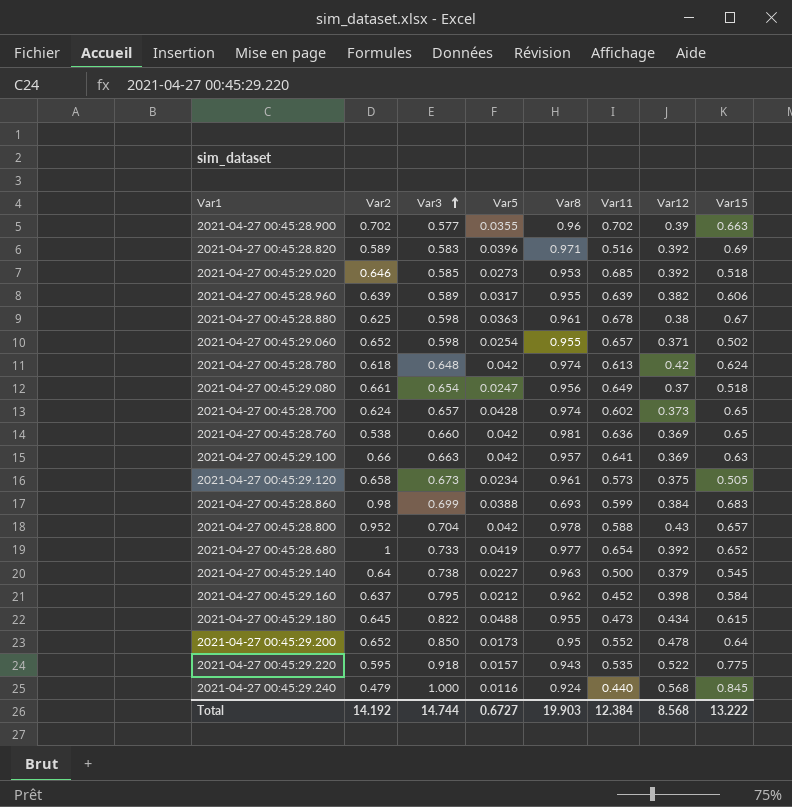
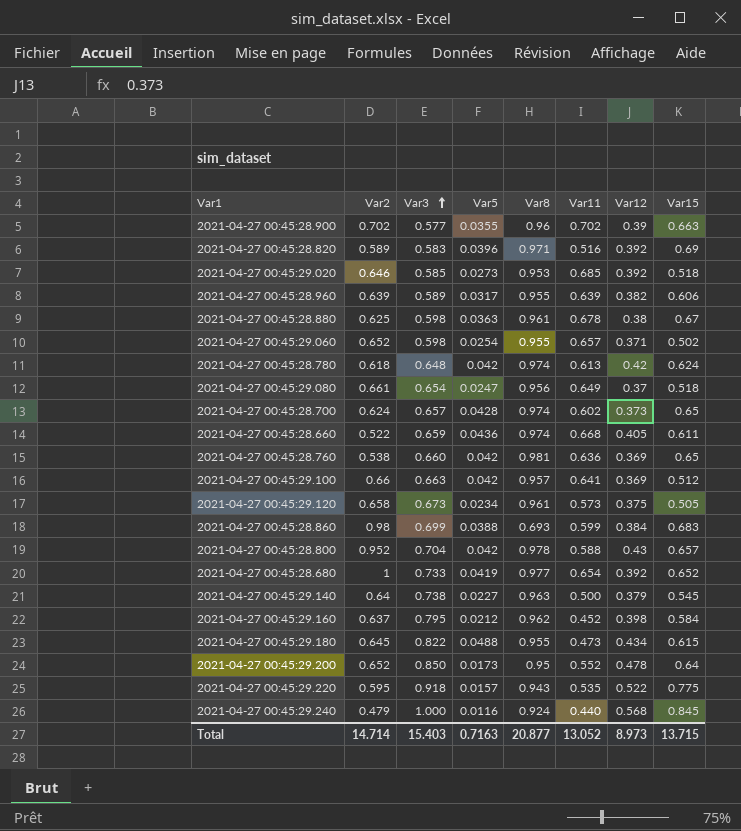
row 2021-04-27 00:45:28.660: none -> 0.522 | 0.659 | 0.0436 | 0.974 | 0.668 | 0.405 | 0.611
2021-04-27 00:45:29.100 | Var15: 0.63 -> 0.512
Total | Var2: 14.192 -> 14.714
Total | Var3: 14.744 -> 15.403
Total | Var5: 0.6727 -> 0.7163
Total | Var8: 19.903 -> 20.877
Total | Var11: 12.384 -> 13.052
Total | Var12: 8.568 -> 8.973
Total | Var15: 13.222 -> 13.715

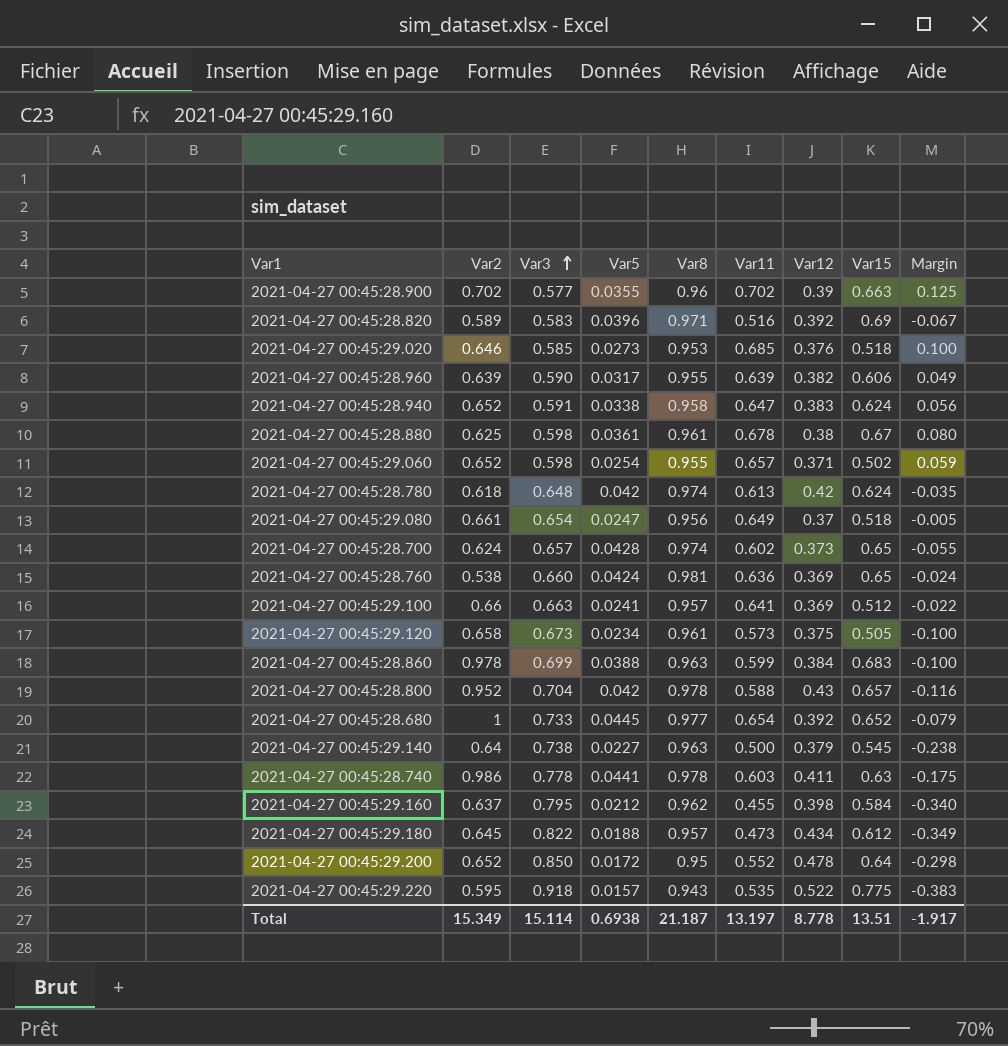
column Margin | formula: none -> [Var11] - [Var3]
row 2021-04-27 00:45:28.660: 0.522 | 0.659 | 0.0436 | 0.974 | 0.668 | 0.405 | 0.611 -> none
row 2021-04-27 00:45:29.240: 0.479 | 1.000 | 0.0116 | 0.924 | 0.440 | 0.568 | 0.845 -> none
2021-04-27 00:45:29.020 | Var12: 0.392 -> 0.376
2021-04-27 00:45:28.960 | Var3: 0.589 -> 0.590
row 2021-04-27 00:45:28.940: none -> 0.652 | 0.591 | 0.0338 | 0.958 | 0.647 | 0.383 | 0.624 | 0.056
2021-04-27 00:45:28.880 | Var5: 0.0363 -> 0.0361
2021-04-27 00:45:28.760 | Var5: 0.042 -> 0.0424
2021-04-27 00:45:29.100 | Var5: 0.042 -> 0.0241
2021-04-27 00:45:28.860 | Var2: 0.98 -> 0.978
2021-04-27 00:45:28.860 | Var8: 0.693 -> 0.963
2021-04-27 00:45:28.680 | Var5: 0.0419 -> 0.0445
row 2021-04-27 00:45:28.740: none -> 0.986 | 0.778 | 0.0441 | 0.978 | 0.603 | 0.411 | 0.63 | -0.175
2021-04-27 00:45:29.160 | Var11: 0.452 -> 0.455
2021-04-27 00:45:29.180 | Var5: 0.0488 -> 0.0188
2021-04-27 00:45:29.180 | Var8: 0.955 -> 0.957
2021-04-27 00:45:29.180 | Var15: 0.615 -> 0.612
2021-04-27 00:45:29.200 | Var5: 0.0173 -> 0.0172
Total | Var2: 14.714 -> 15.349
Total | Var3: 15.403 -> 15.114
Total | Var5: 0.7163 -> 0.6938
Total | Var8: 20.877 -> 21.187
Total | Var11: 13.052 -> 13.197
Total | Var12: 8.973 -> 8.778
Total | Var15: 13.715 -> 13.51

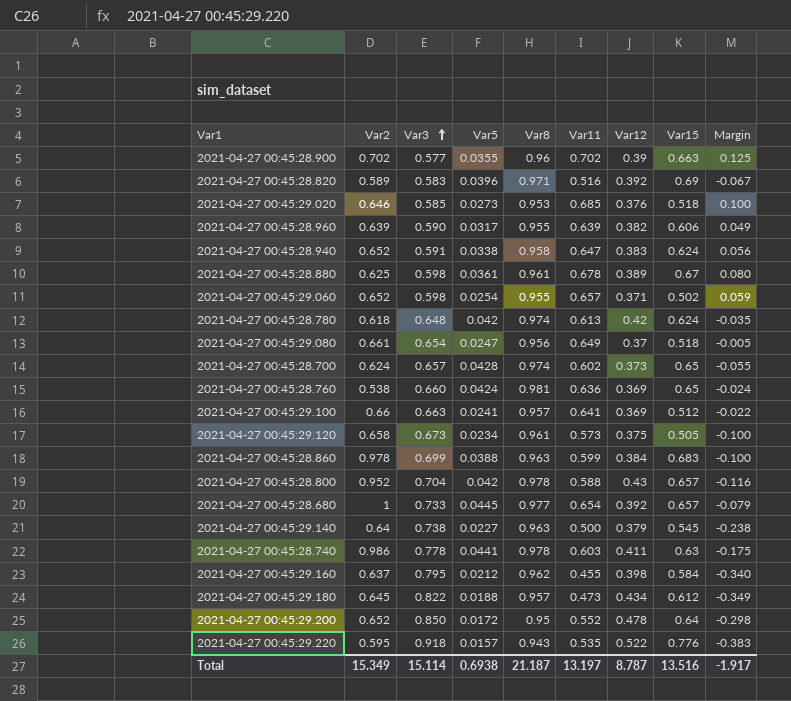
2021-04-27 00:45:28.880 | Var12: 0.38 -> 0.389
2021-04-27 00:45:28.680 | Var15: 0.652 -> 0.657
2021-04-27 00:45:29.220 | Var15: 0.775 -> 0.776
Total | Var12: 8.778 -> 8.787
Total | Var15: 13.51 -> 13.516

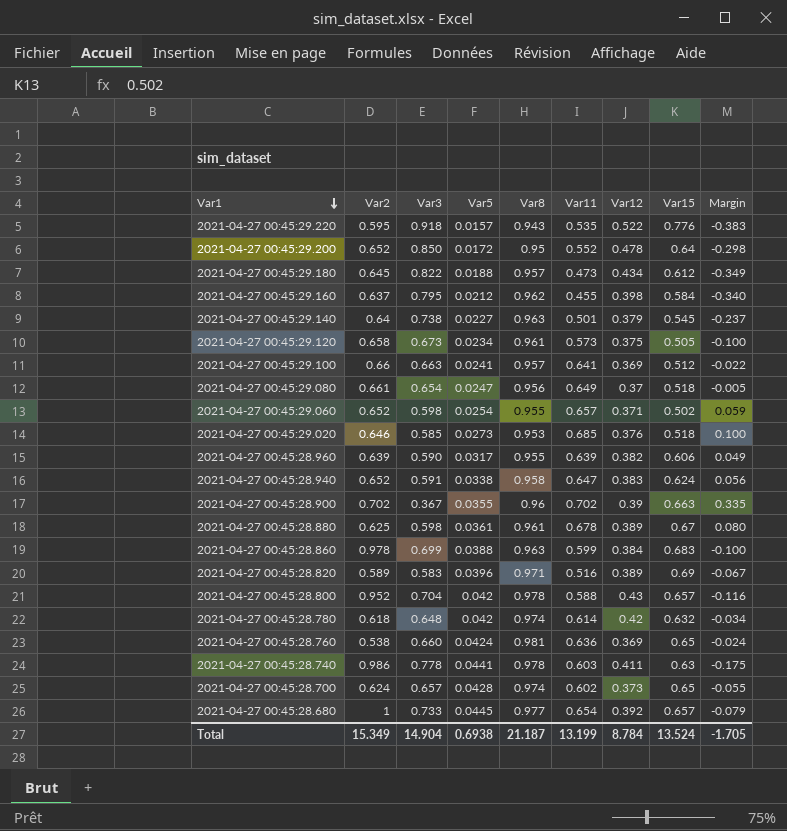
row order: Var3 ascending -> Var1 descending
2021-04-27 00:45:29.140 | Var11: 0.500 -> 0.501
2021-04-27 00:45:29.140 | Margin: -0.238 -> -0.237
2021-04-27 00:45:28.900 | Var3: 0.577 -> 0.367
2021-04-27 00:45:28.900 | Margin: 0.125 -> 0.335
2021-04-27 00:45:28.820 | Var12: 0.392 -> 0.389
2021-04-27 00:45:28.780 | Var11: 0.613 -> 0.614
2021-04-27 00:45:28.780 | Var15: 0.624 -> 0.632
2021-04-27 00:45:28.780 | Margin: -0.035 -> -0.034
Total | Var3: 15.114 -> 14.904
Total | Var11: 13.197 -> 13.199
Total | Var12: 8.787 -> 8.784
Total | Var15: 13.516 -> 13.524
Total | Margin: -1.917 -> -1.705

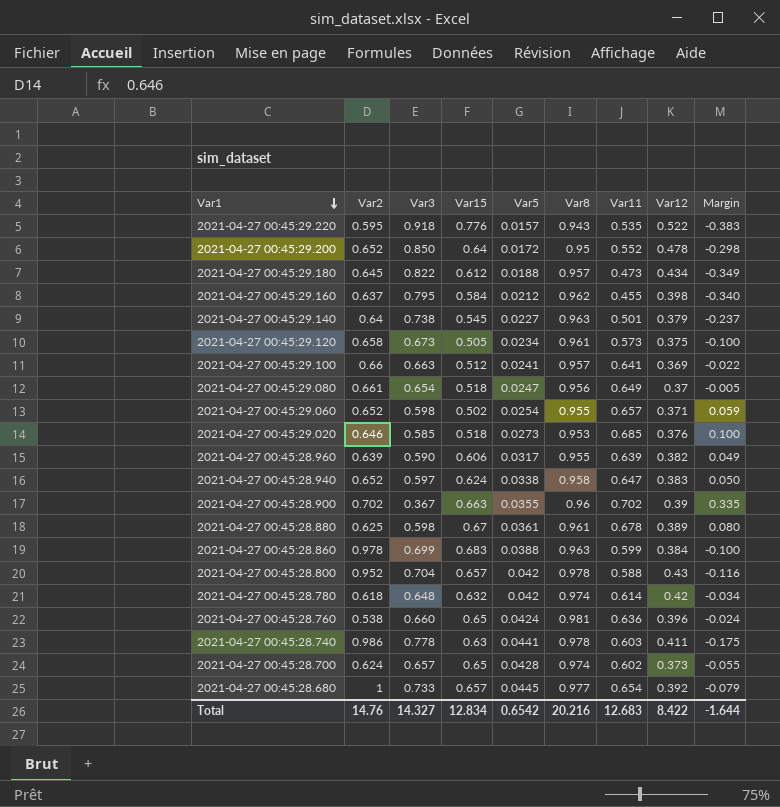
column Var15 | position: 8 -> 4
row 2021-04-27 00:45:28.820: 0.589 | 0.583 | 0.0396 | 0.971 | 0.516 | 0.389 | 0.69 | -0.067 -> none
2021-04-27 00:45:28.940 | Var3: 0.591 -> 0.597
2021-04-27 00:45:28.940 | Margin: 0.056 -> 0.050
2021-04-27 00:45:28.760 | Var12: 0.369 -> 0.396
Total | Var2: 15.349 -> 14.76
Total | Var3: 14.904 -> 14.327
Total | Var15: 13.524 -> 12.834
Total | Var5: 0.6938 -> 0.6542
Total | Var8: 21.187 -> 20.216
Total | Var11: 13.199 -> 12.683
Total | Var12: 8.784 -> 8.422
Total | Margin: -1.705 -> -1.644

